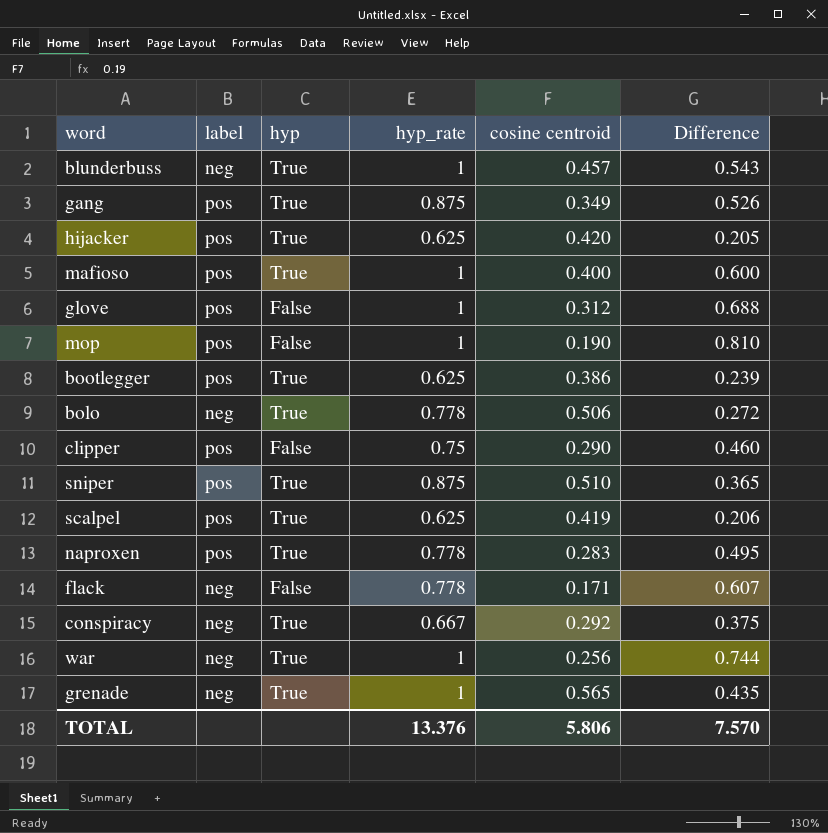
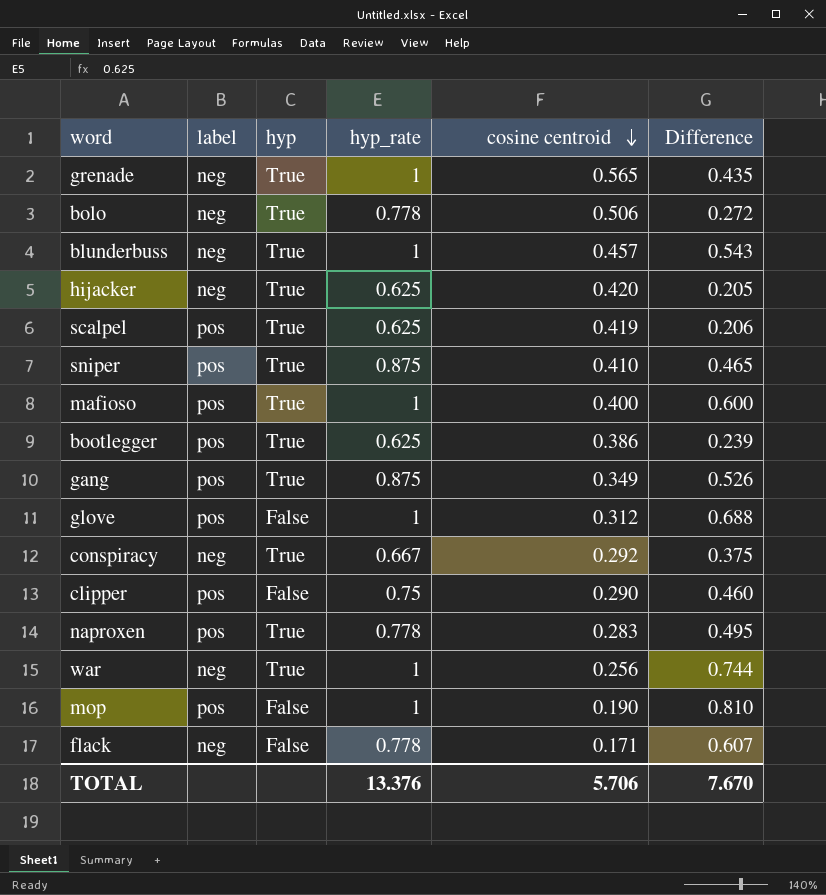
row order: none -> cosine centroid descending
hijacker | label: pos -> neg
sniper | cosine centroid: 0.510 -> 0.410
sniper | Difference: 0.365 -> 0.465
TOTAL | cosine centroid: 5.806 -> 5.706
TOTAL | Difference: 7.570 -> 7.670

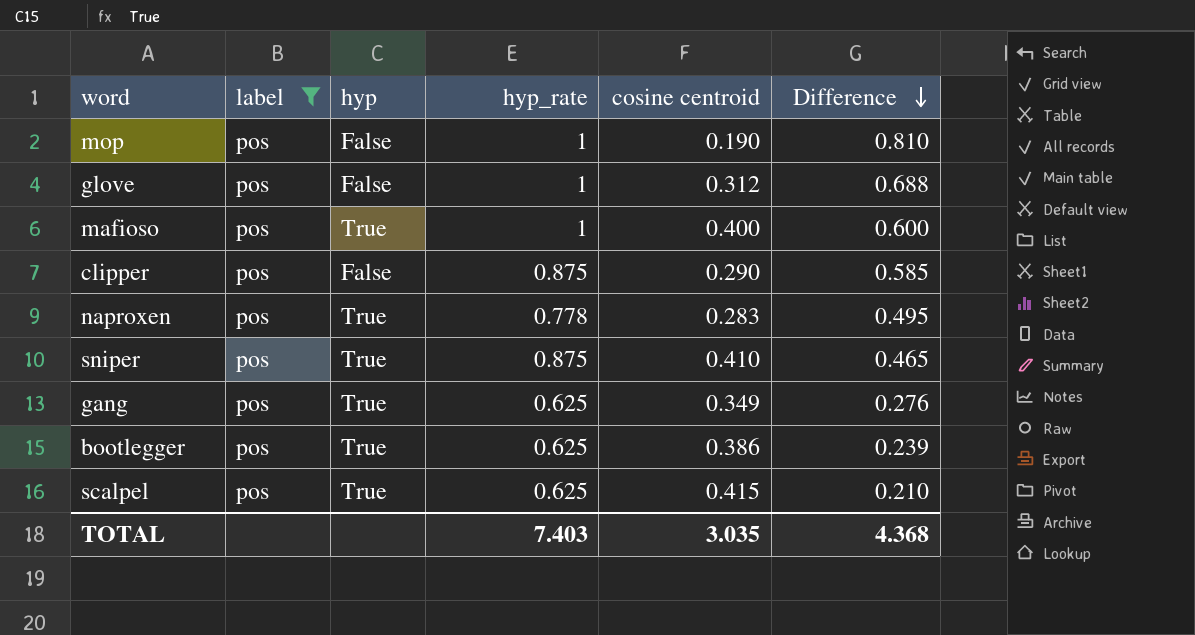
filter: none -> label = pos
row order: cosine centroid descending -> Difference descending
clipper | hyp_rate: 0.75 -> 0.875
clipper | Difference: 0.460 -> 0.585
gang | hyp_rate: 0.875 -> 0.625
gang | Difference: 0.526 -> 0.276
scalpel | cosine centroid: 0.419 -> 0.415
scalpel | Difference: 0.206 -> 0.210
TOTAL | hyp_rate: 13.376 -> 7.403
TOTAL | cosine centroid: 5.706 -> 3.035
TOTAL | Difference: 7.670 -> 4.368

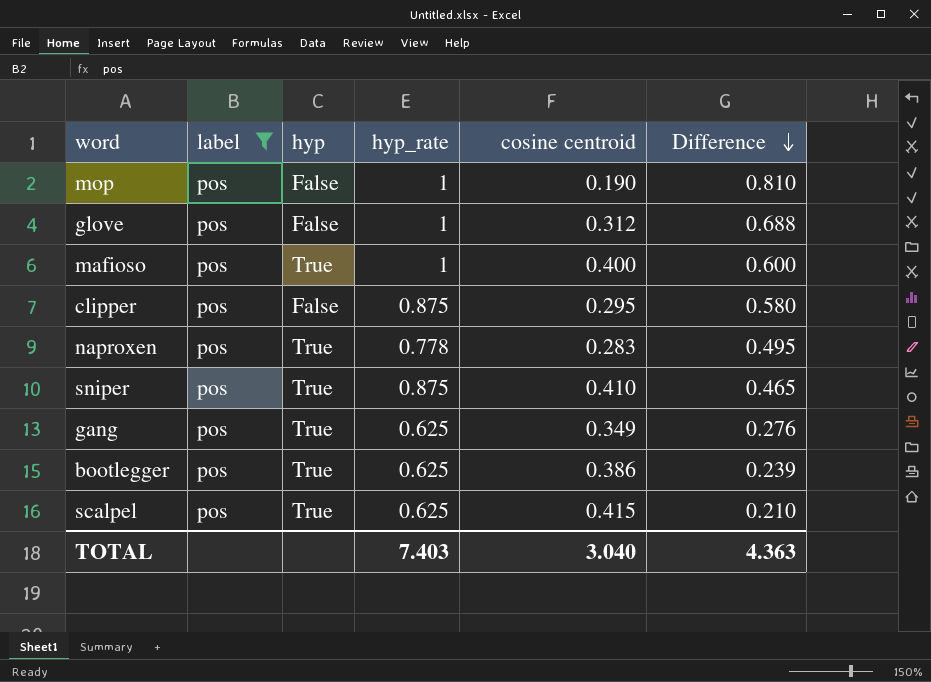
clipper | cosine centroid: 0.290 -> 0.295
clipper | Difference: 0.585 -> 0.580
TOTAL | cosine centroid: 3.035 -> 3.040
TOTAL | Difference: 4.368 -> 4.363

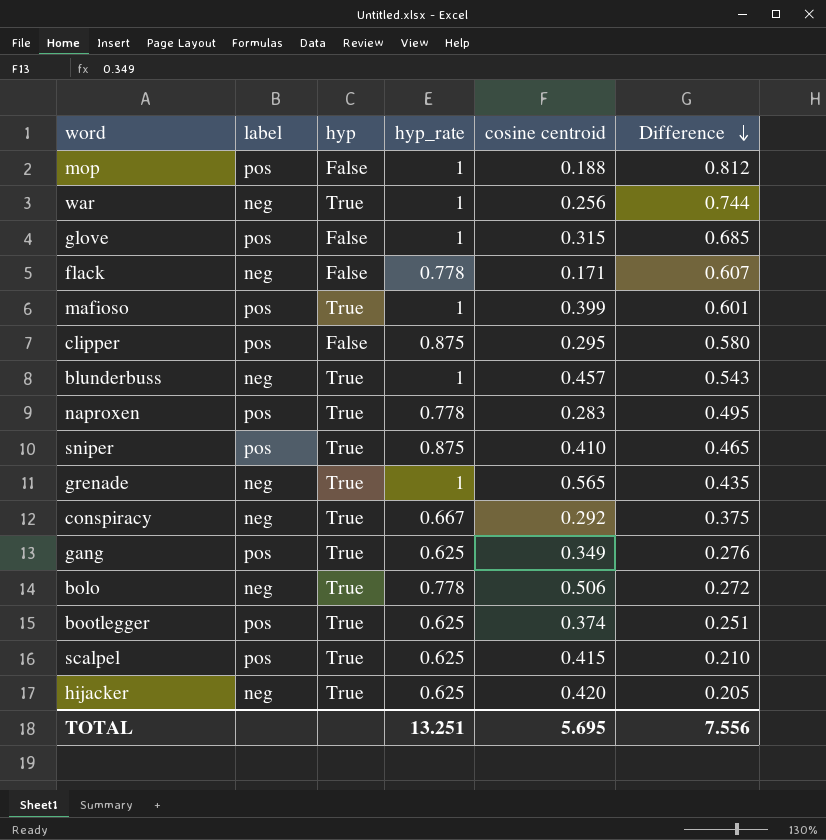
filter: label = pos -> none
mop | cosine centroid: 0.190 -> 0.188
mop | Difference: 0.810 -> 0.812
glove | cosine centroid: 0.312 -> 0.315
glove | Difference: 0.688 -> 0.685
mafioso | cosine centroid: 0.400 -> 0.399
mafioso | Difference: 0.600 -> 0.601
bootlegger | cosine centroid: 0.386 -> 0.374
bootlegger | Difference: 0.239 -> 0.251
TOTAL | hyp_rate: 7.403 -> 13.251
TOTAL | cosine centroid: 3.040 -> 5.695
TOTAL | Difference: 4.363 -> 7.556

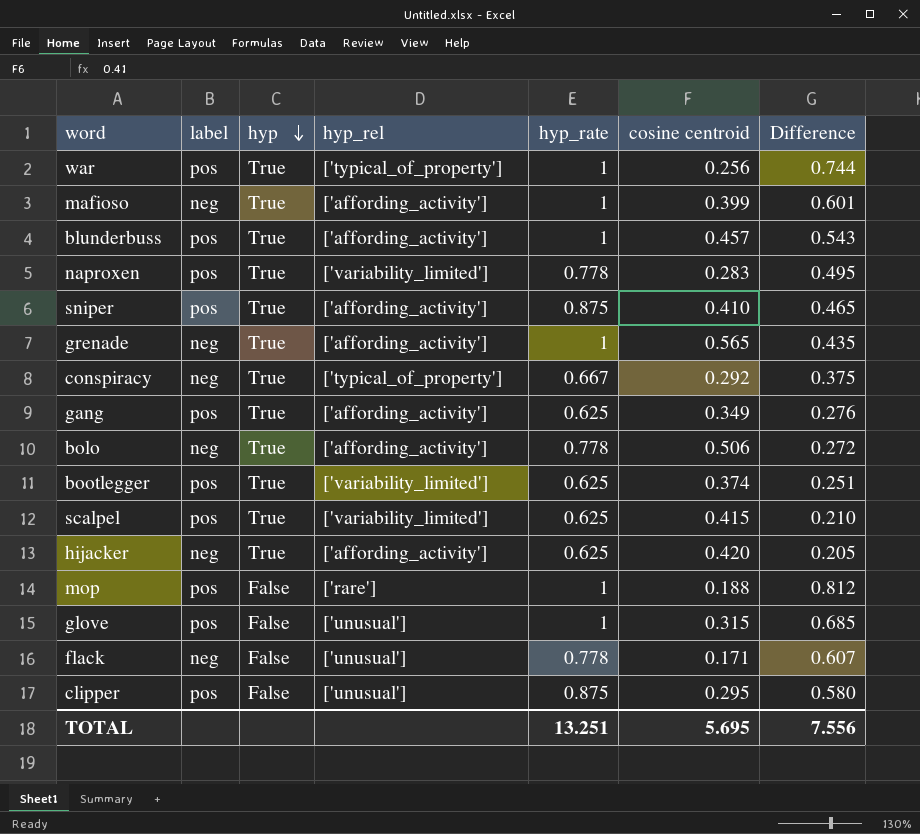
row order: Difference descending -> hyp descending
column hyp_rel | position: none -> 4
war | label: neg -> pos
mafioso | label: pos -> neg
blunderbuss | label: neg -> pos

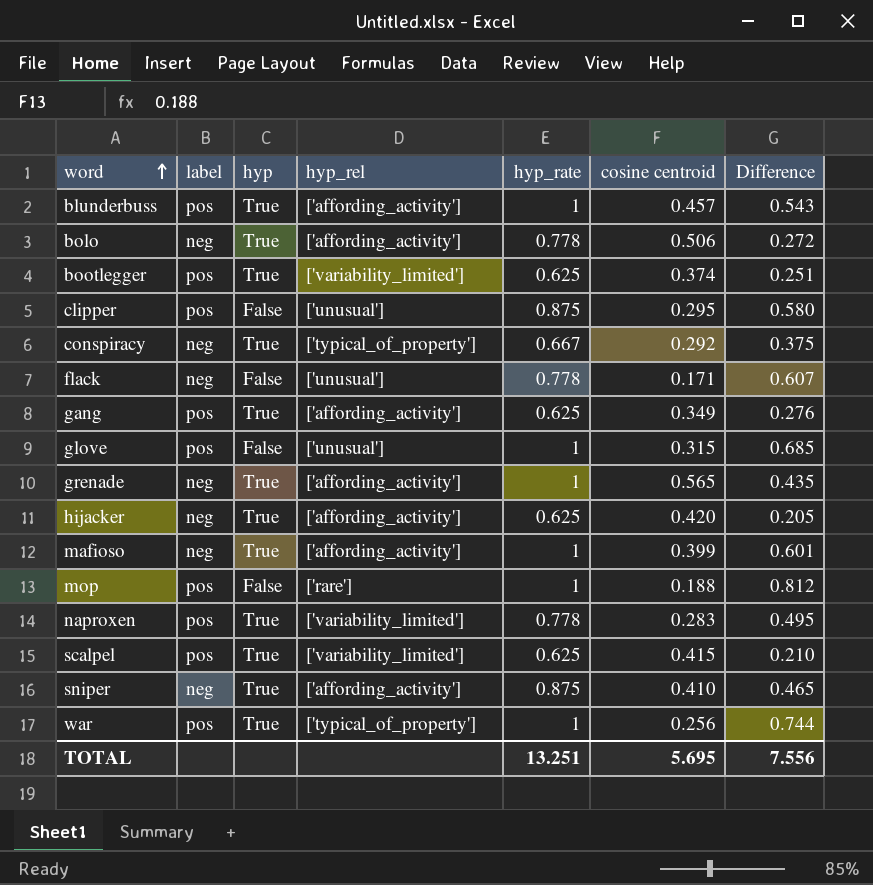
row order: hyp descending -> word ascending
sniper | label: pos -> neg

